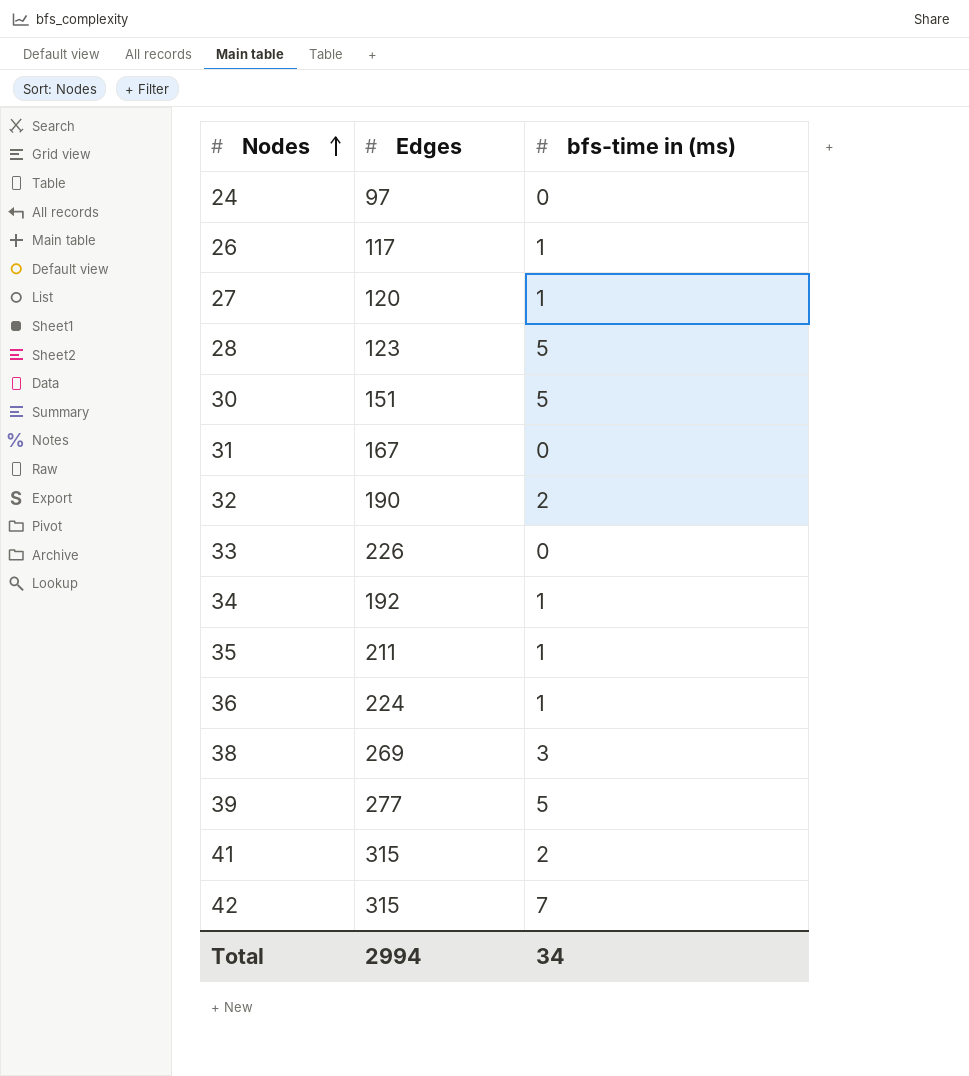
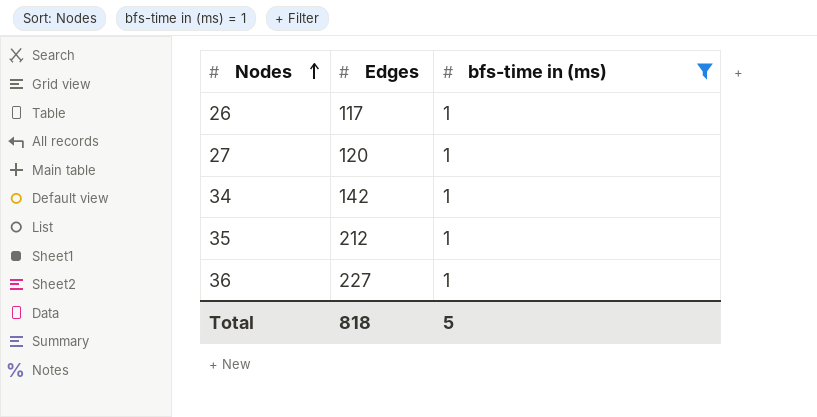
filter: none -> bfs-time in (ms) = 1
34 | Edges: 192 -> 142
35 | Edges: 211 -> 212
36 | Edges: 224 -> 227
Total | Edges: 2994 -> 818
Total | bfs-time in (ms): 34 -> 5

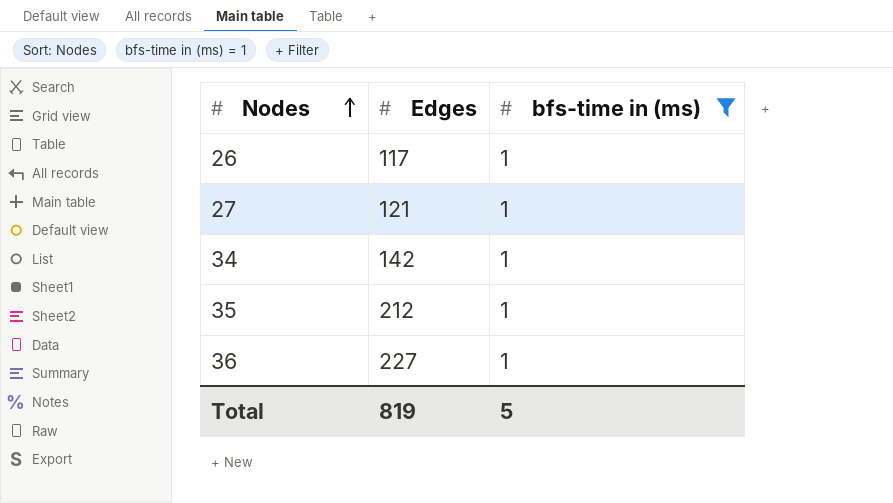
27 | Edges: 120 -> 121
Total | Edges: 818 -> 819

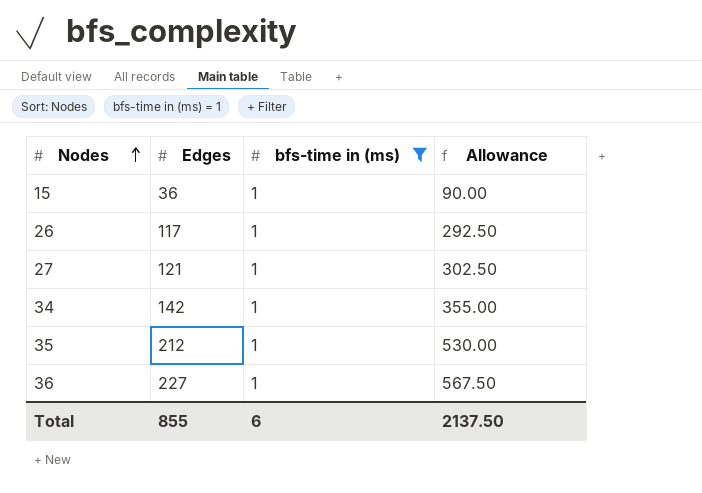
column Allowance | formula: none -> [Edges] * 2.5
row 15: none -> 36 | 1 | 90.00
Total | Edges: 819 -> 855
Total | bfs-time in (ms): 5 -> 6

